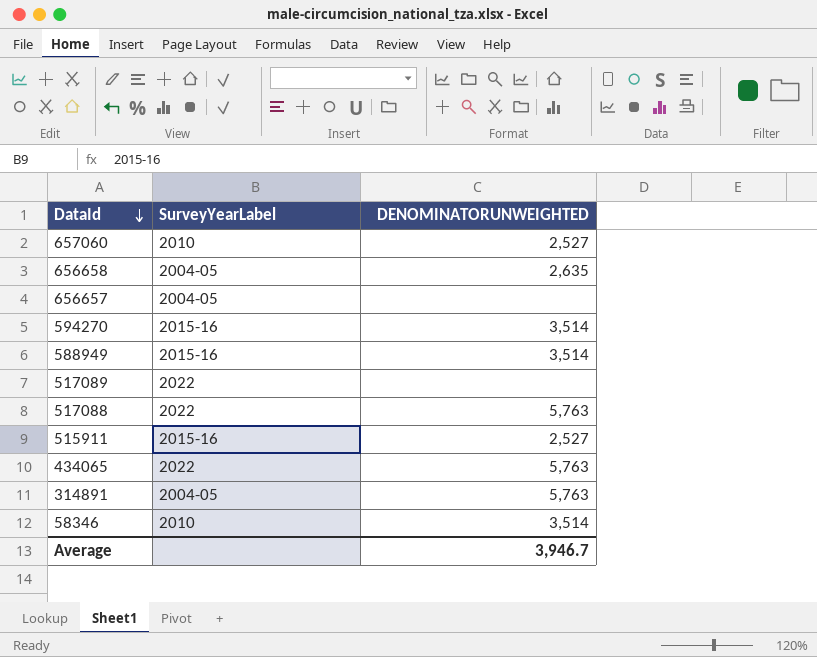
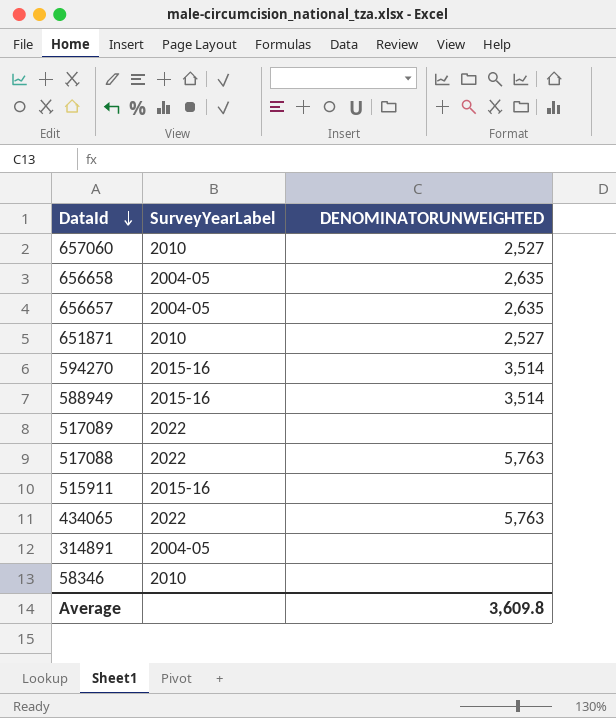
656657 | DENOMINATORUNWEIGHTED: none -> 2,635
row 651871: none -> 2010 | 2,527
515911 | DENOMINATORUNWEIGHTED: 2,527 -> none
314891 | DENOMINATORUNWEIGHTED: 5,763 -> none
58346 | DENOMINATORUNWEIGHTED: 3,514 -> none
Average | DENOMINATORUNWEIGHTED: 3,946.7 -> 3,609.8

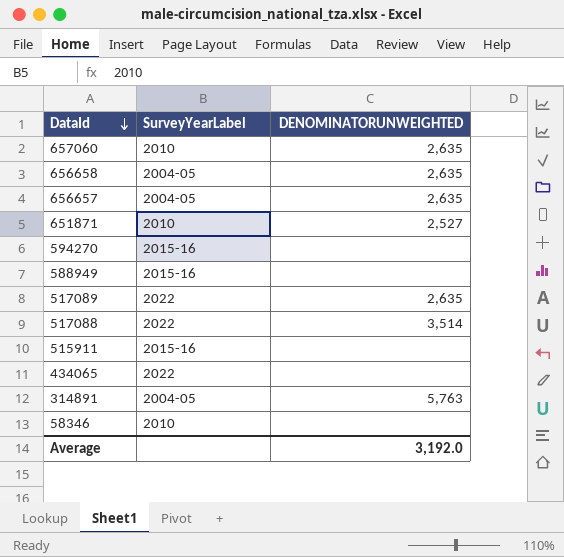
657060 | DENOMINATORUNWEIGHTED: 2,527 -> 2,635
594270 | DENOMINATORUNWEIGHTED: 3,514 -> none
588949 | DENOMINATORUNWEIGHTED: 3,514 -> none
517089 | DENOMINATORUNWEIGHTED: none -> 2,635
517088 | DENOMINATORUNWEIGHTED: 5,763 -> 3,514
434065 | DENOMINATORUNWEIGHTED: 5,763 -> none
314891 | DENOMINATORUNWEIGHTED: none -> 5,763
Average | DENOMINATORUNWEIGHTED: 3,609.8 -> 3,192.0

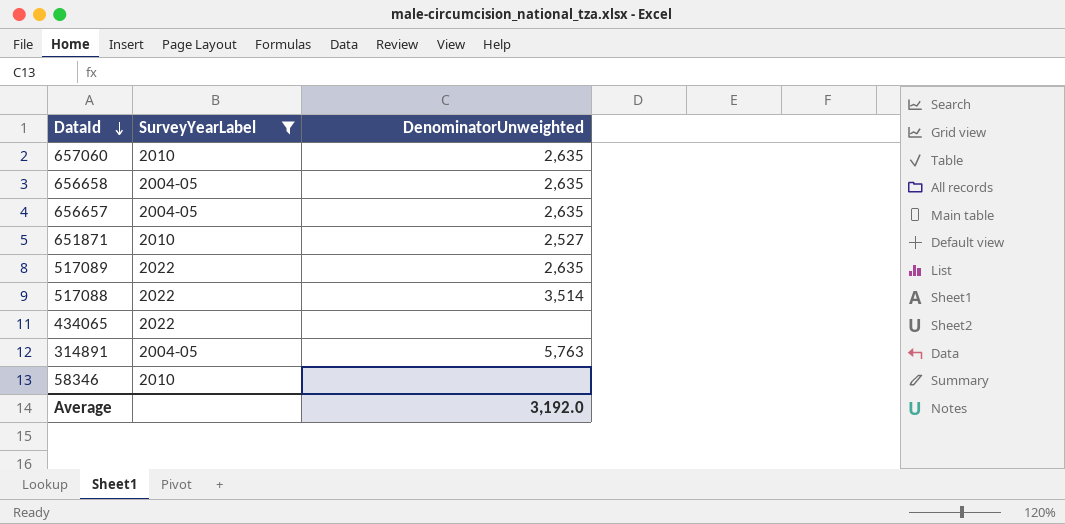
filter: none -> SurveyYearLabel != 2015-16
column name: DENOMINATORUNWEIGHTED -> DenominatorUnweighted

